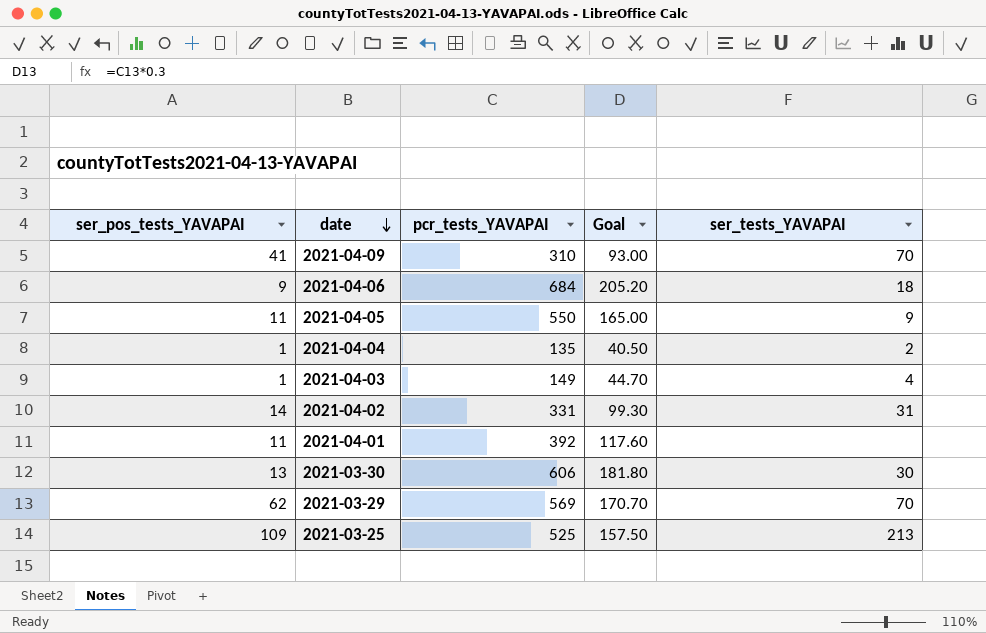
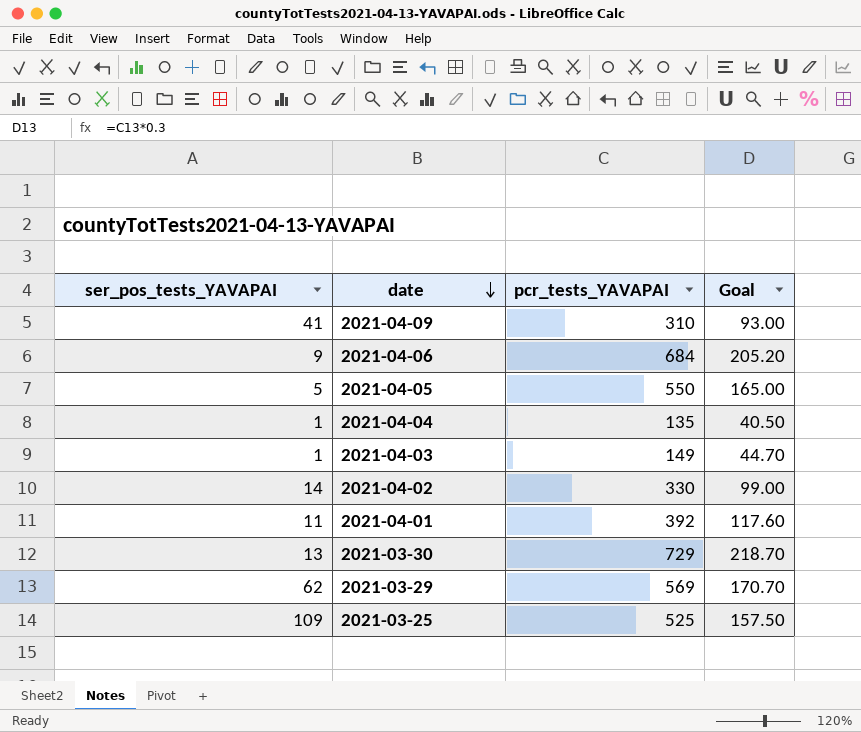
column ser_tests_YAVAPAI | position: 5 -> none
2021-04-05 | ser_pos_tests_YAVAPAI: 11 -> 5
2021-04-02 | pcr_tests_YAVAPAI: 331 -> 330
2021-04-02 | Goal: 99.30 -> 99.00
2021-03-30 | pcr_tests_YAVAPAI: 606 -> 729
2021-03-30 | Goal: 181.80 -> 218.70

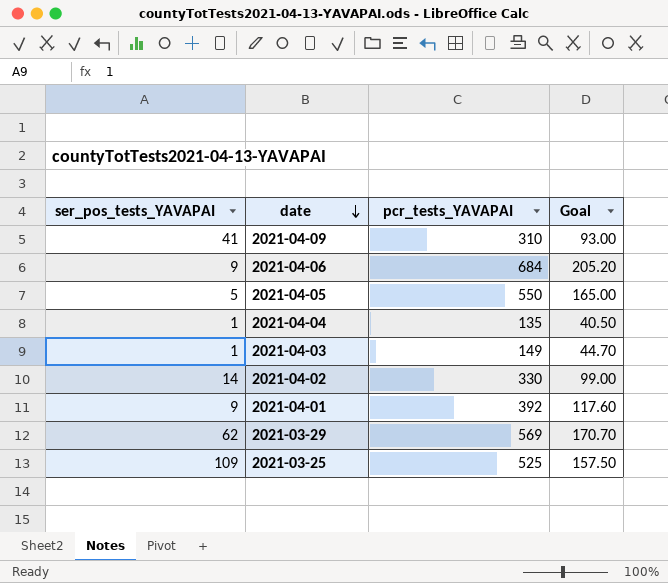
row 2021-03-30: 13 | 729 | 218.70 -> none
2021-04-01 | ser_pos_tests_YAVAPAI: 11 -> 9

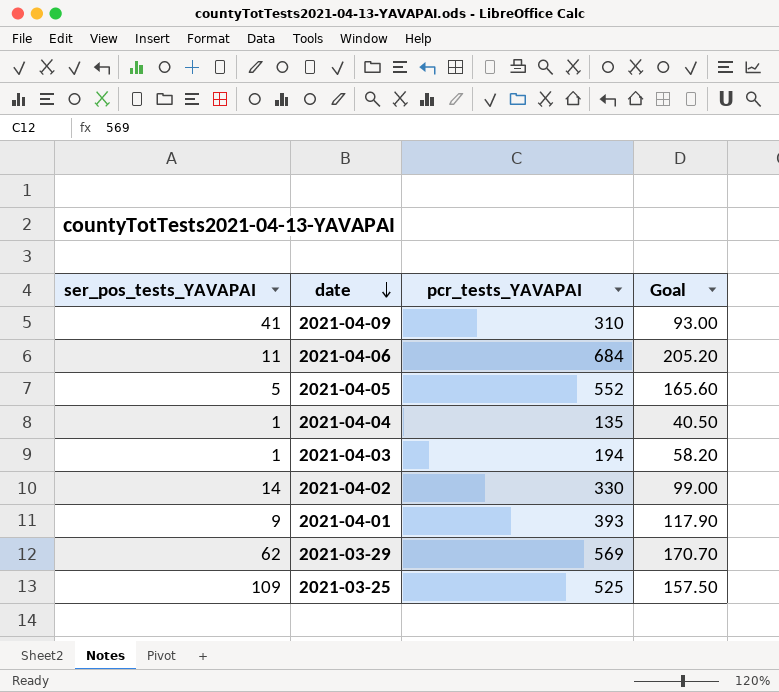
2021-04-06 | ser_pos_tests_YAVAPAI: 9 -> 11
2021-04-05 | pcr_tests_YAVAPAI: 550 -> 552
2021-04-05 | Goal: 165.00 -> 165.60
2021-04-03 | pcr_tests_YAVAPAI: 149 -> 194
2021-04-03 | Goal: 44.70 -> 58.20
2021-04-01 | pcr_tests_YAVAPAI: 392 -> 393
2021-04-01 | Goal: 117.60 -> 117.90

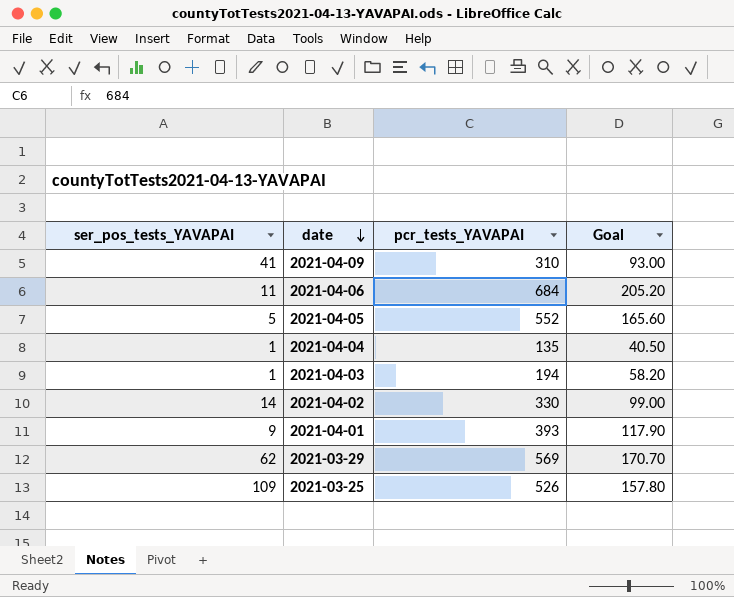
2021-03-25 | pcr_tests_YAVAPAI: 525 -> 526
2021-03-25 | Goal: 157.50 -> 157.80

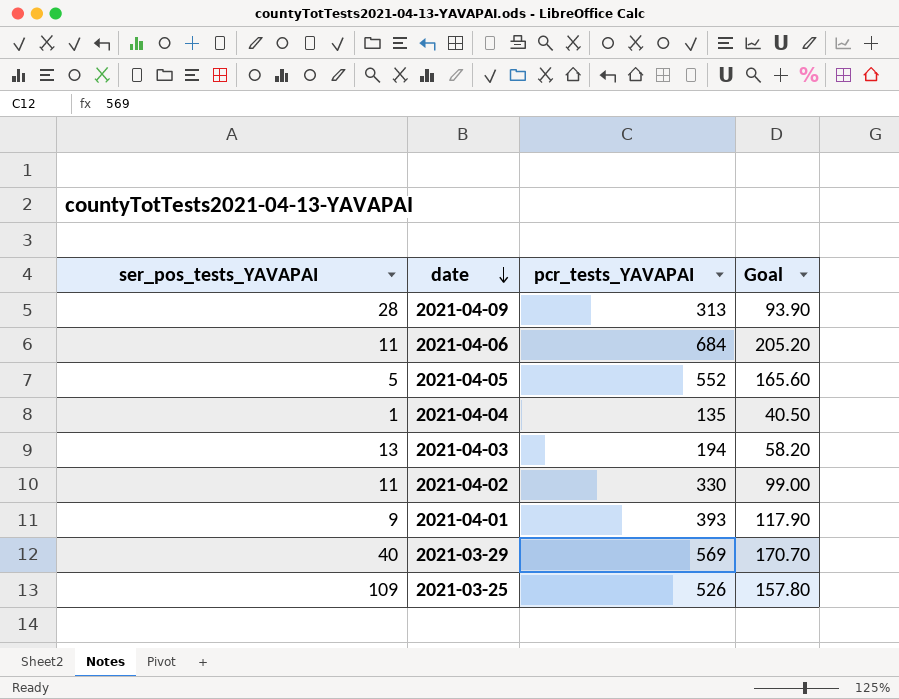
2021-04-09 | ser_pos_tests_YAVAPAI: 41 -> 28
2021-04-09 | pcr_tests_YAVAPAI: 310 -> 313
2021-04-09 | Goal: 93.00 -> 93.90
2021-04-03 | ser_pos_tests_YAVAPAI: 1 -> 13
2021-04-02 | ser_pos_tests_YAVAPAI: 14 -> 11
2021-03-29 | ser_pos_tests_YAVAPAI: 62 -> 40

